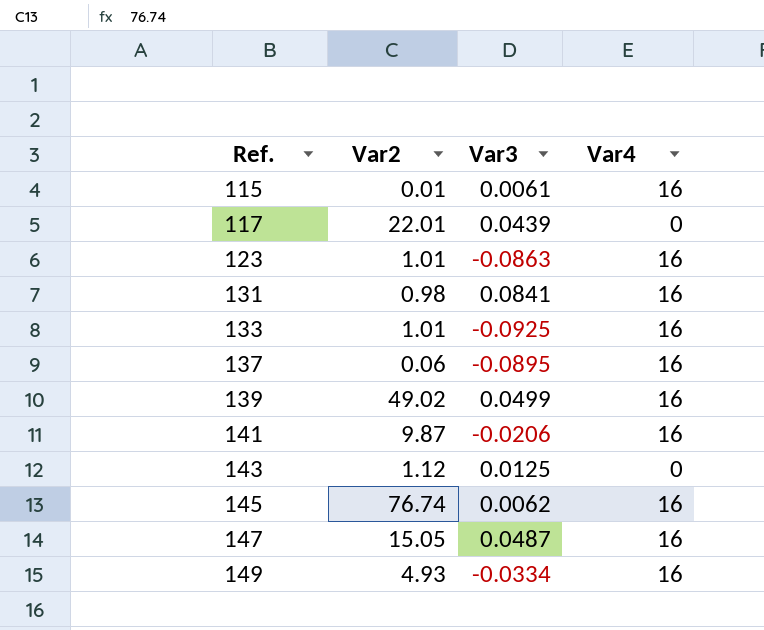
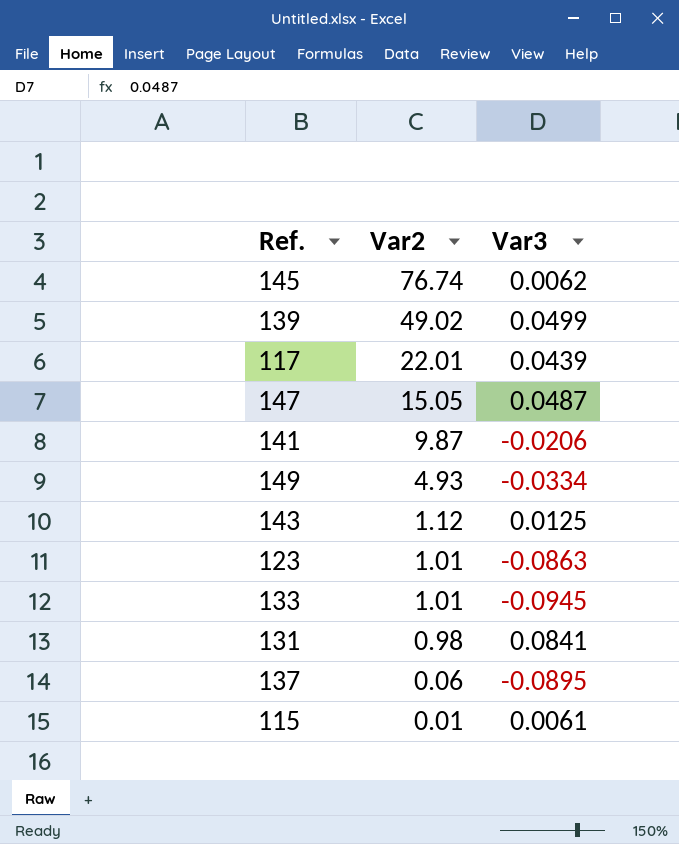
row order: Ref. ascending -> Var2 descending
column Var4 | position: 4 -> none
133 | Var3: -0.0925 -> -0.0945

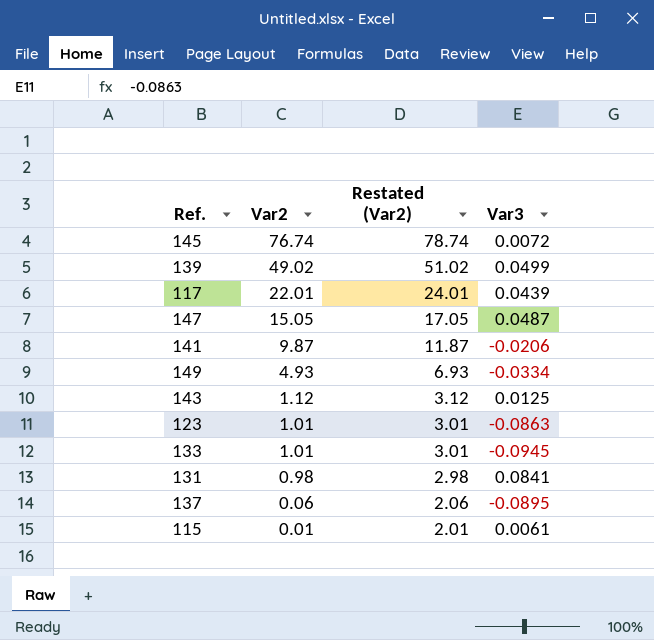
column Restated (Var2) | formula: none -> [Var2] + 2
145 | Var3: 0.0062 -> 0.0072

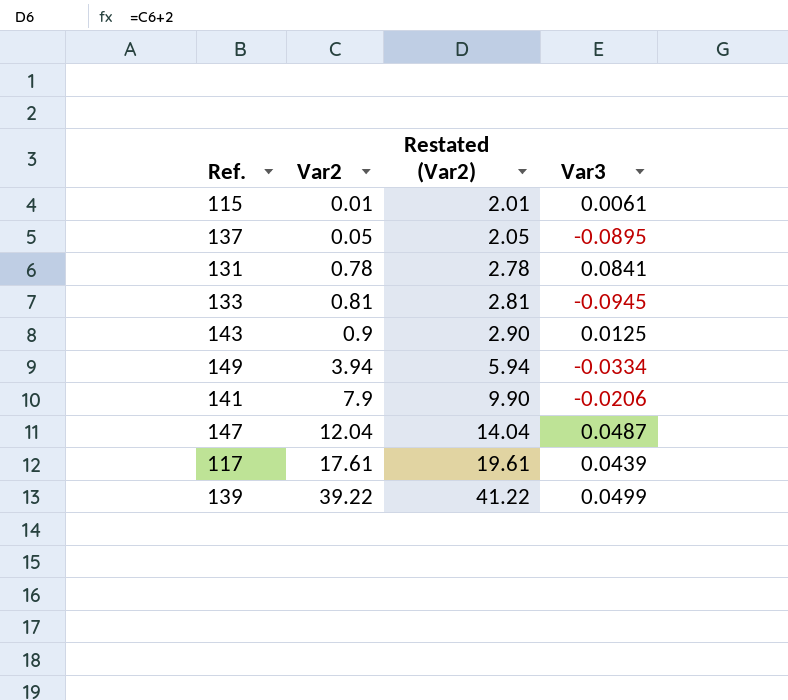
row order: Var2 descending -> Var2 ascending
row 145: 76.74 | 78.74 | 0.0072 -> none
row 123: 1.01 | 3.01 | -0.0863 -> none
137 | Var2: 0.06 -> 0.05
137 | Restated (Var2): 2.06 -> 2.05
131 | Var2: 0.98 -> 0.78
131 | Restated (Var2): 2.98 -> 2.78
133 | Var2: 1.01 -> 0.81
133 | Restated (Var2): 3.01 -> 2.81
143 | Var2: 1.12 -> 0.9
143 | Restated (Var2): 3.12 -> 2.90
149 | Var2: 4.93 -> 3.94
149 | Restated (Var2): 6.93 -> 5.94
141 | Var2: 9.87 -> 7.9
141 | Restated (Var2): 11.87 -> 9.90
147 | Var2: 15.05 -> 12.04
147 | Restated (Var2): 17.05 -> 14.04
117 | Var2: 22.01 -> 17.61
117 | Restated (Var2): 24.01 -> 19.61
139 | Var2: 49.02 -> 39.22
139 | Restated (Var2): 51.02 -> 41.22

